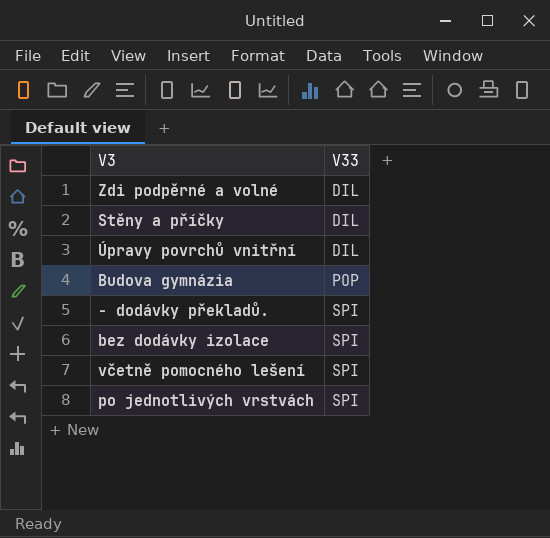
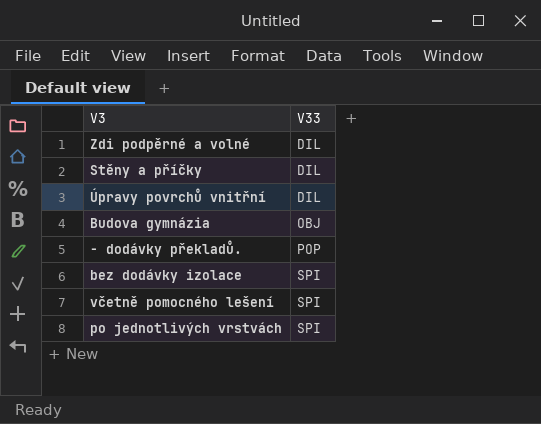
Budova gymnázia | V33: POP -> OBJ
- dodávky překladů. | V33: SPI -> POP

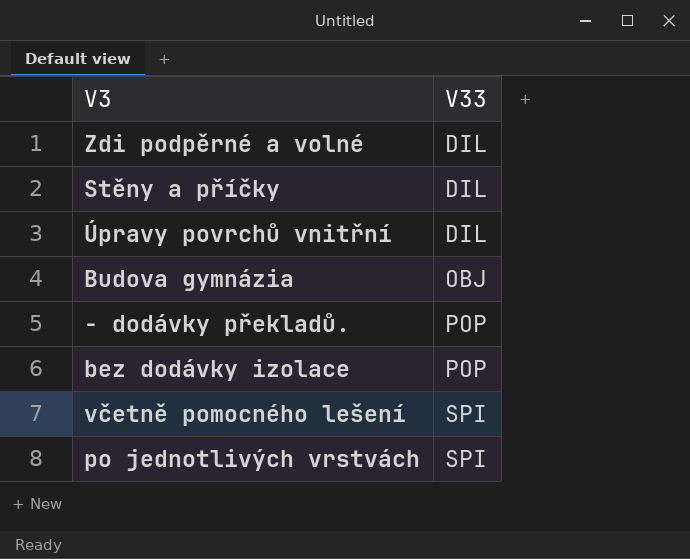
bez dodávky izolace | V33: SPI -> POP

